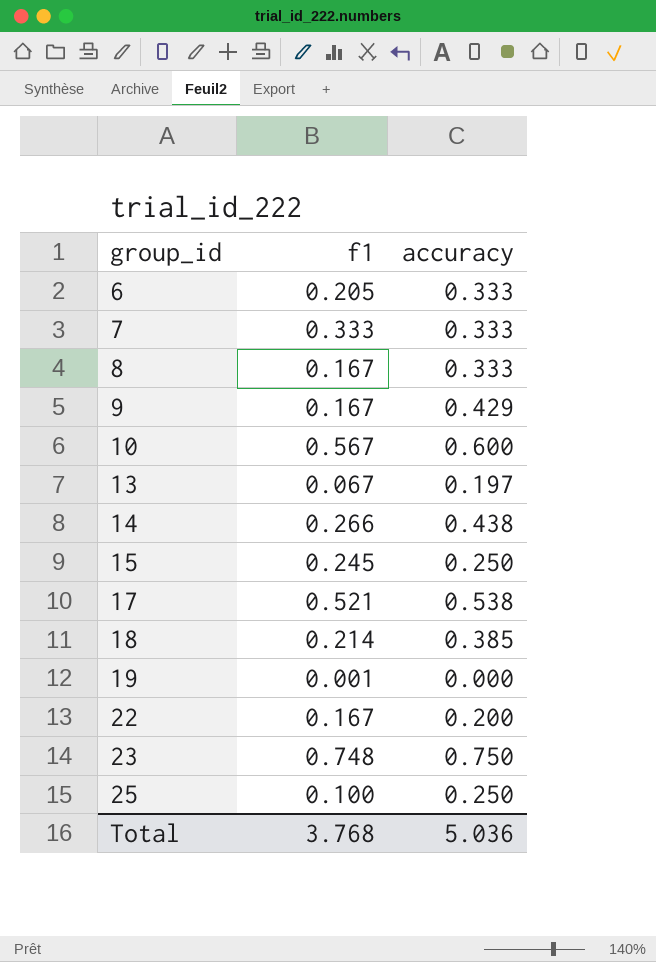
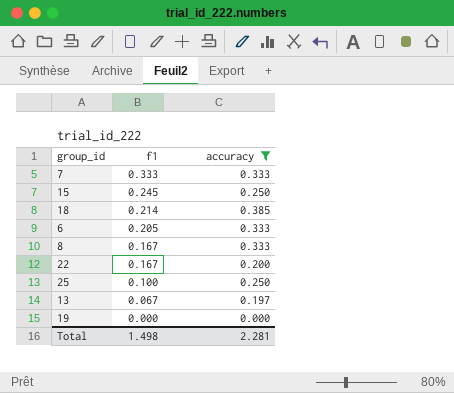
filter: none -> accuracy <= 0.385
row order: group_id ascending -> f1 descending
19 | f1: 0.001 -> 0.000
Total | f1: 3.768 -> 1.498
Total | accuracy: 5.036 -> 2.281

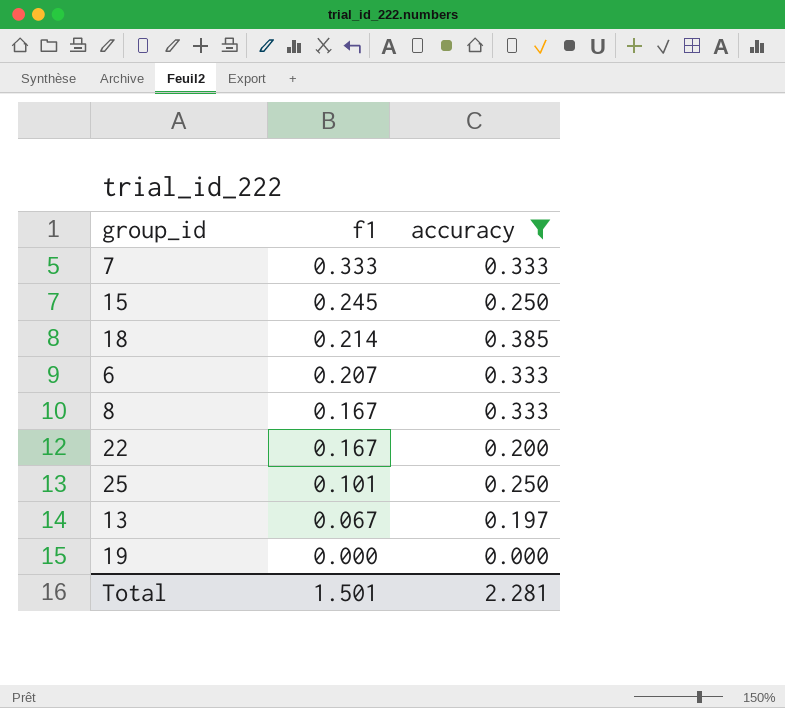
6 | f1: 0.205 -> 0.207
25 | f1: 0.100 -> 0.101
Total | f1: 1.498 -> 1.501

